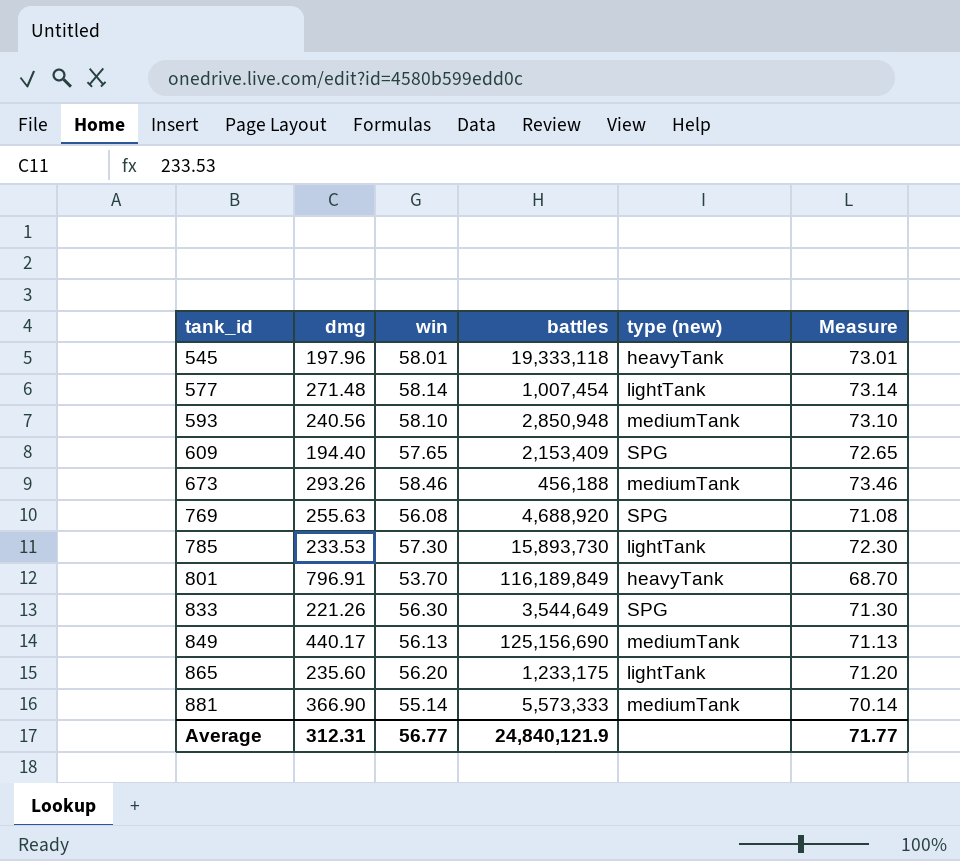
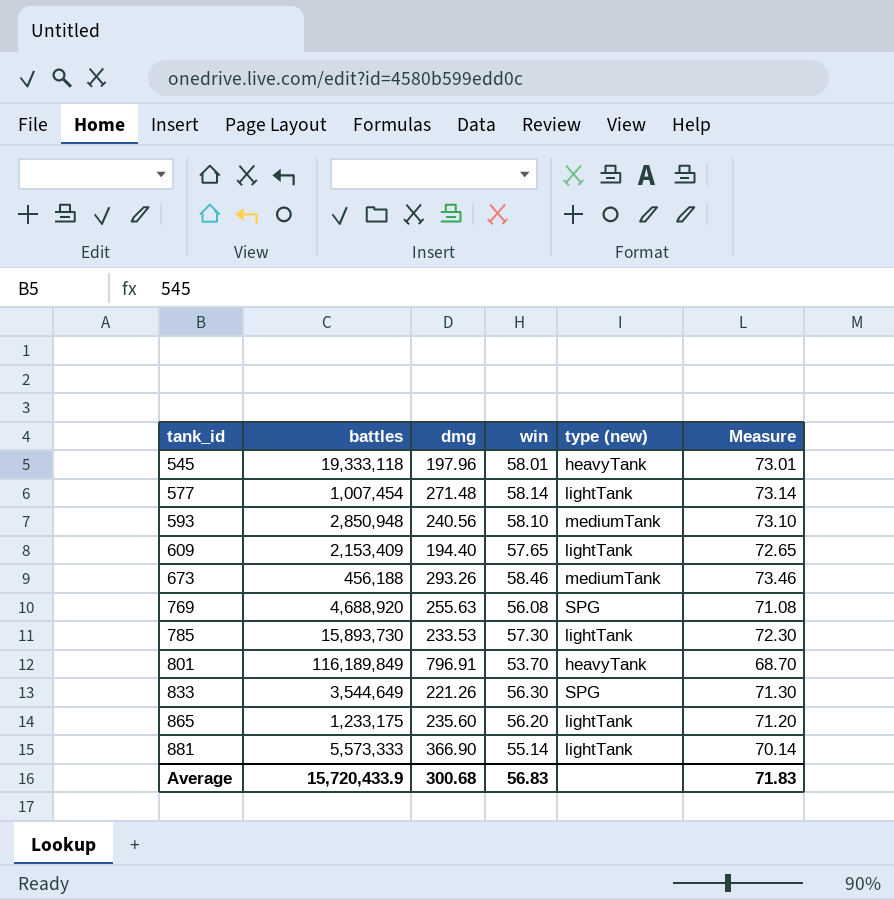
column battles | position: 4 -> 2
row 849: 440.17 | 56.13 | 125,156,690 | mediumTank | 71.13 -> none
609 | type (new): SPG -> lightTank
881 | type (new): mediumTank -> lightTank
Average | battles: 24,840,121.9 -> 15,720,433.9
Average | dmg: 312.31 -> 300.68
Average | win: 56.77 -> 56.83
Average | Measure: 71.77 -> 71.83

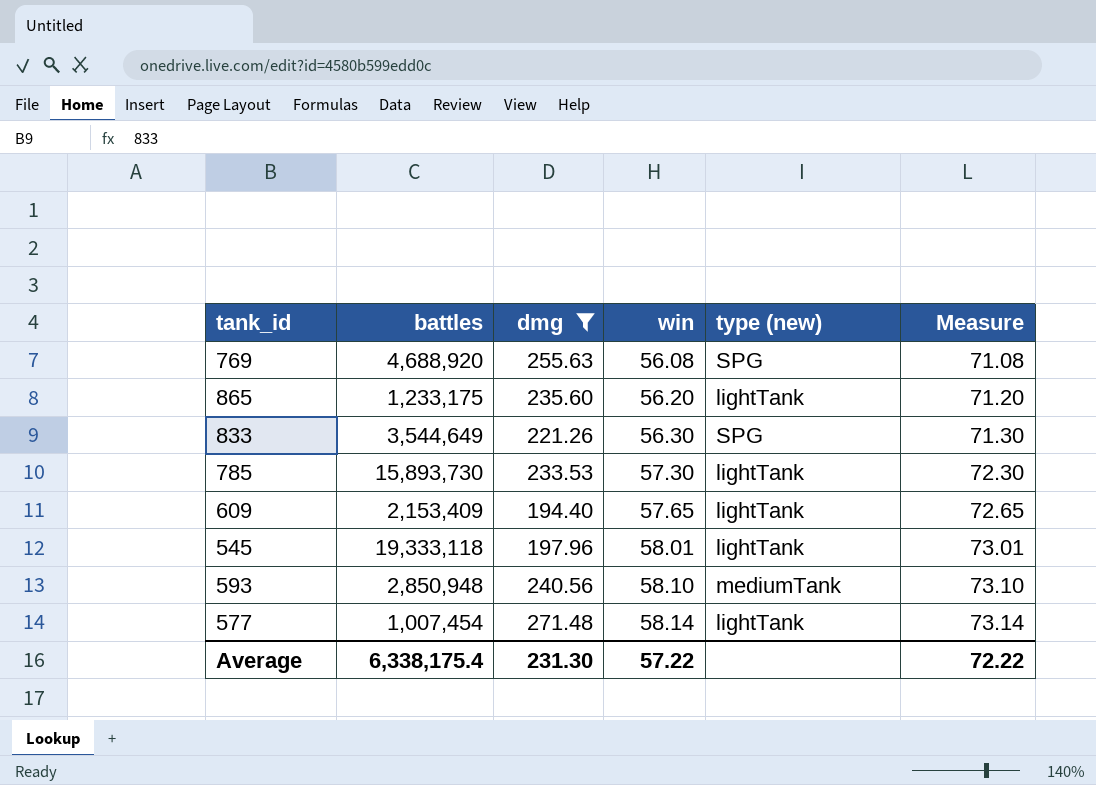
filter: none -> dmg <= 271.48
row order: tank_id ascending -> win ascending
545 | type (new): heavyTank -> lightTank
Average | battles: 15,720,433.9 -> 6,338,175.4
Average | dmg: 300.68 -> 231.30
Average | win: 56.83 -> 57.22
Average | Measure: 71.83 -> 72.22

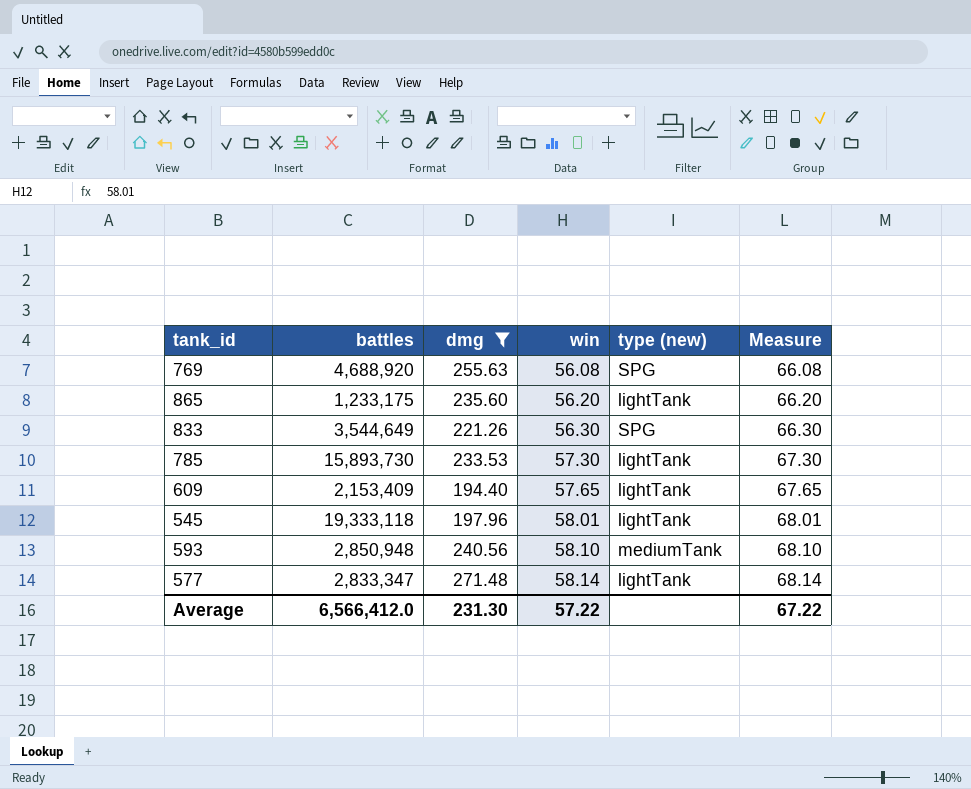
column Measure | formula: [win] + 15 -> [win] + 10
577 | battles: 1,007,454 -> 2,833,347
Average | battles: 6,338,175.4 -> 6,566,412.0
Average | Measure: 72.22 -> 67.22

